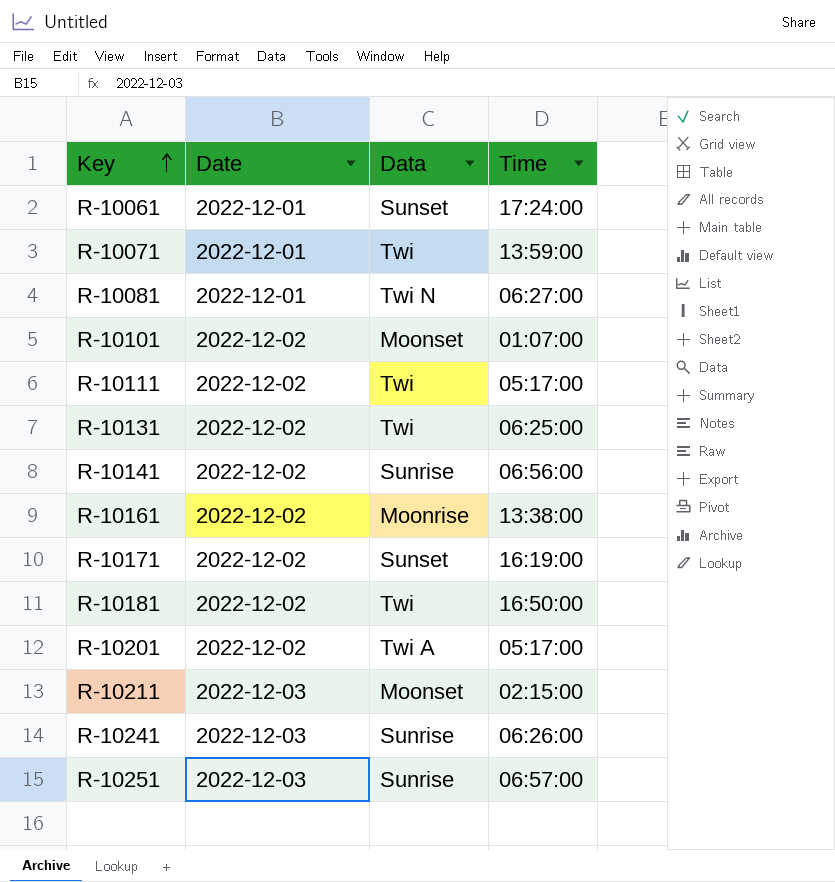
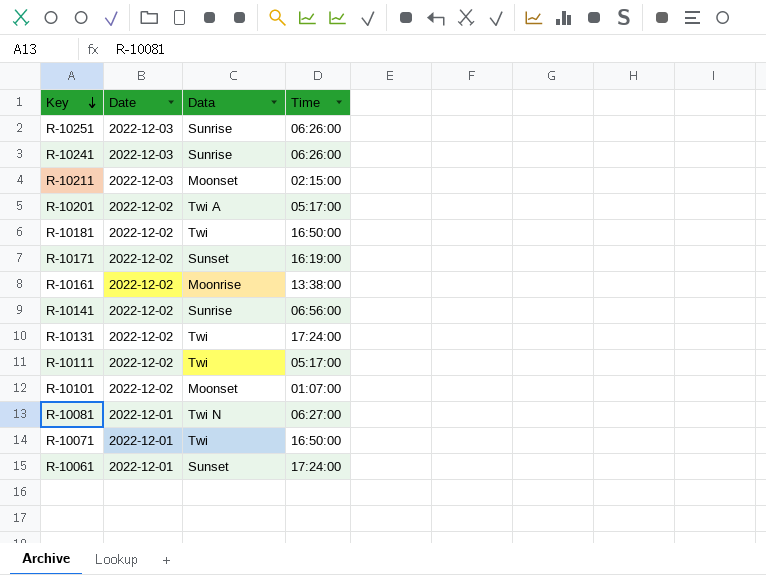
row order: Key ascending -> Key descending
R-10251 | Time: 06:57:00 -> 06:26:00
R-10131 | Time: 06:25:00 -> 17:24:00
R-10071 | Time: 13:59:00 -> 16:50:00

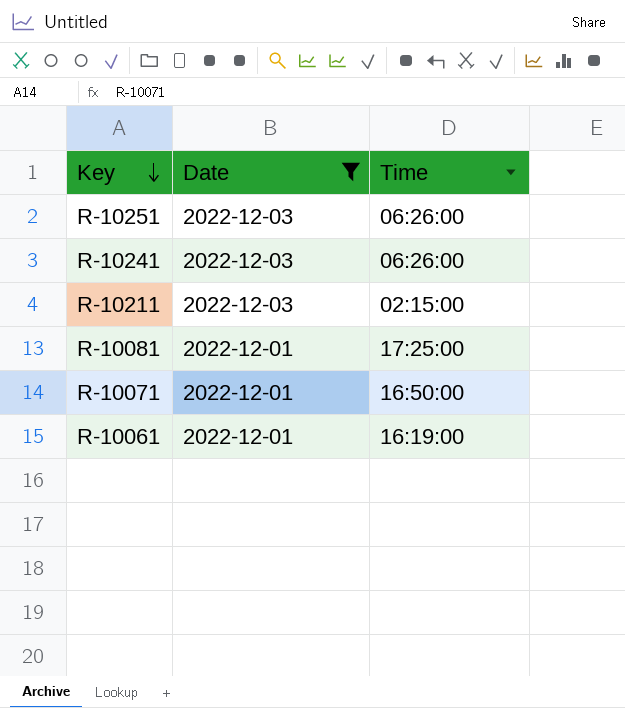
filter: none -> Date != 2022-12-02
column Data | position: 3 -> none
R-10081 | Time: 06:27:00 -> 17:25:00
R-10061 | Time: 17:24:00 -> 16:19:00

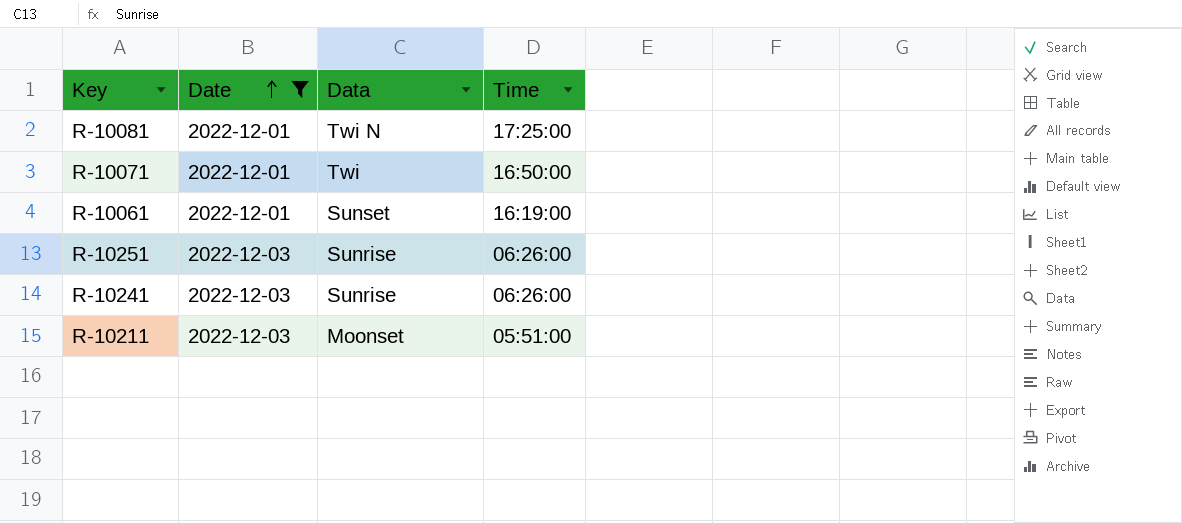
row order: Key descending -> Date ascending
column Data | position: none -> 3
R-10211 | Time: 02:15:00 -> 05:51:00

